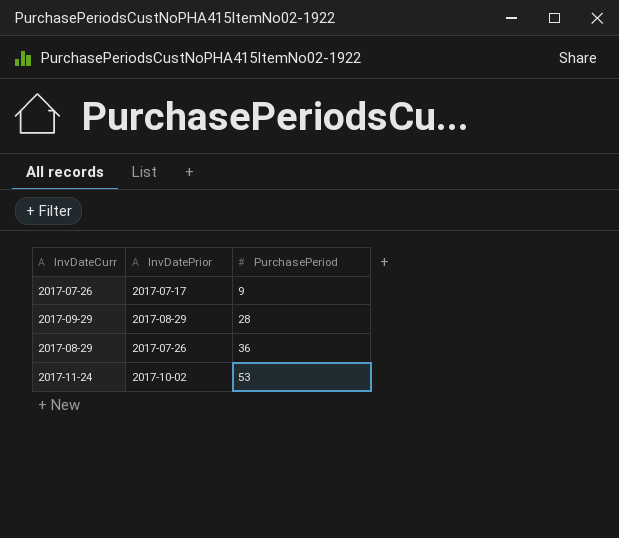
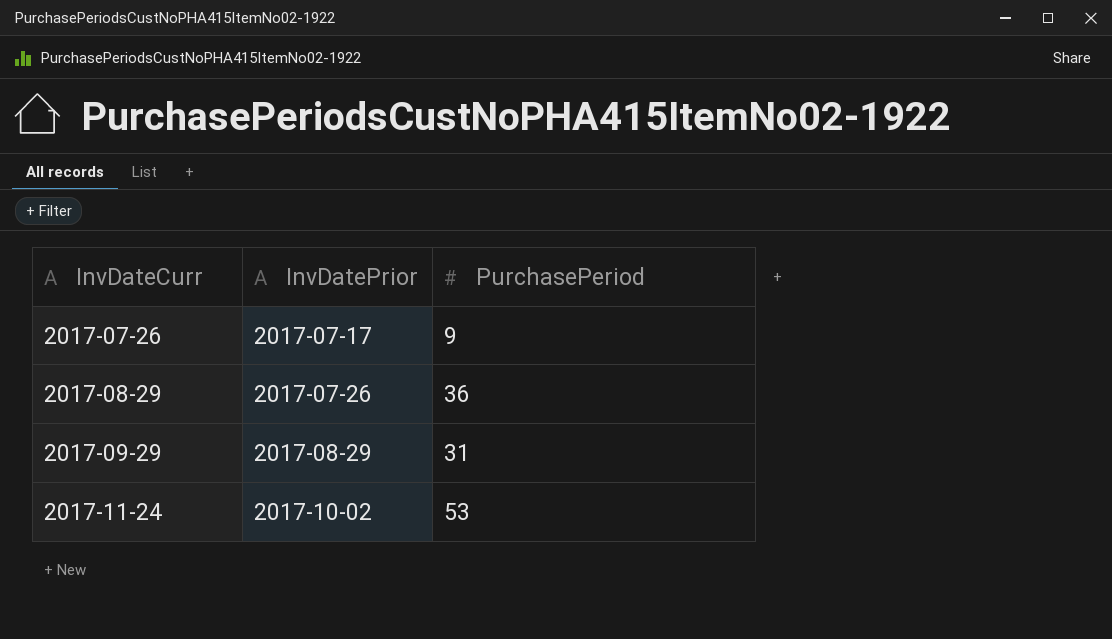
row order: PurchasePeriod ascending -> InvDateCurr ascending
2017-09-29 | PurchasePeriod: 28 -> 31

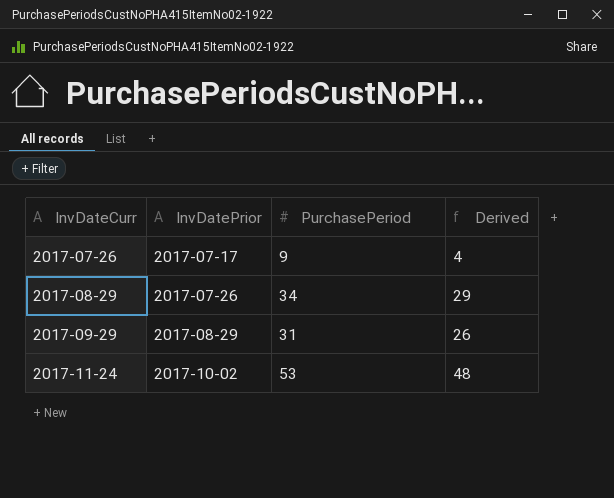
column Derived | formula: none -> [PurchasePeriod] - 5
2017-08-29 | PurchasePeriod: 36 -> 34

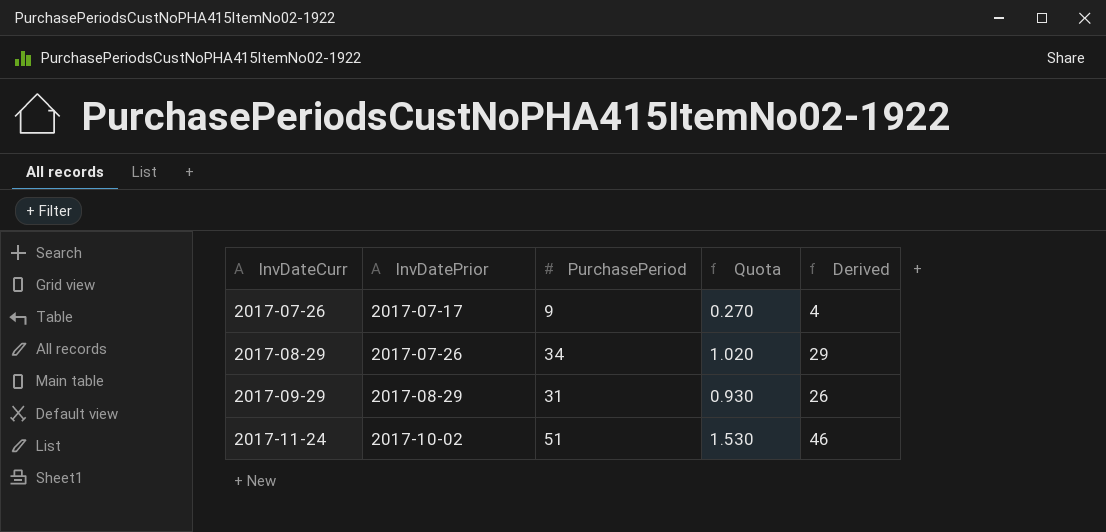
column Quota | formula: none -> [PurchasePeriod] * 0.03
2017-11-24 | PurchasePeriod: 53 -> 51
2017-11-24 | Derived: 48 -> 46

